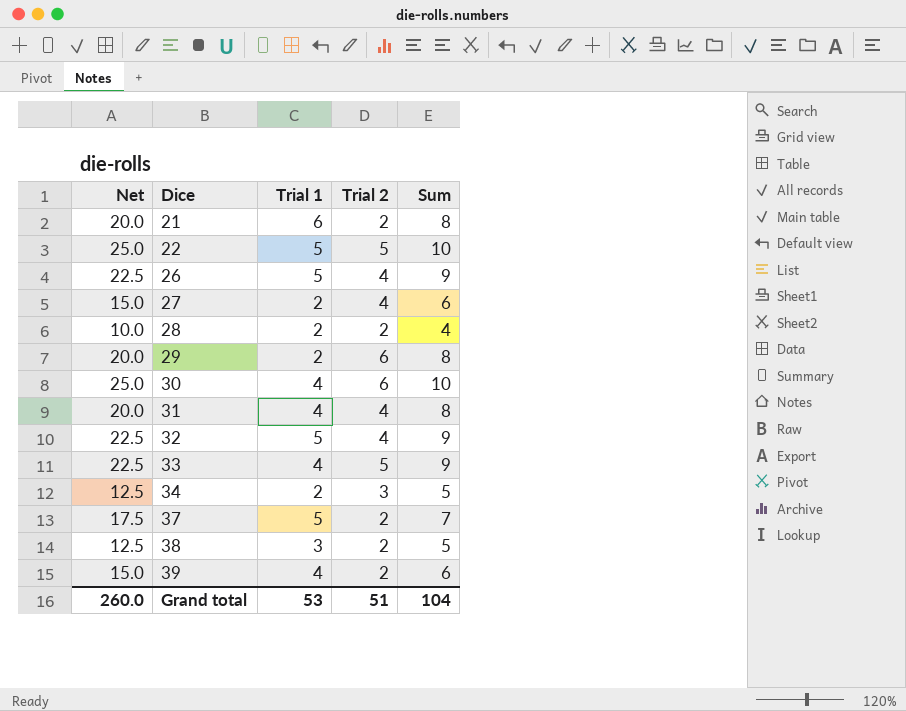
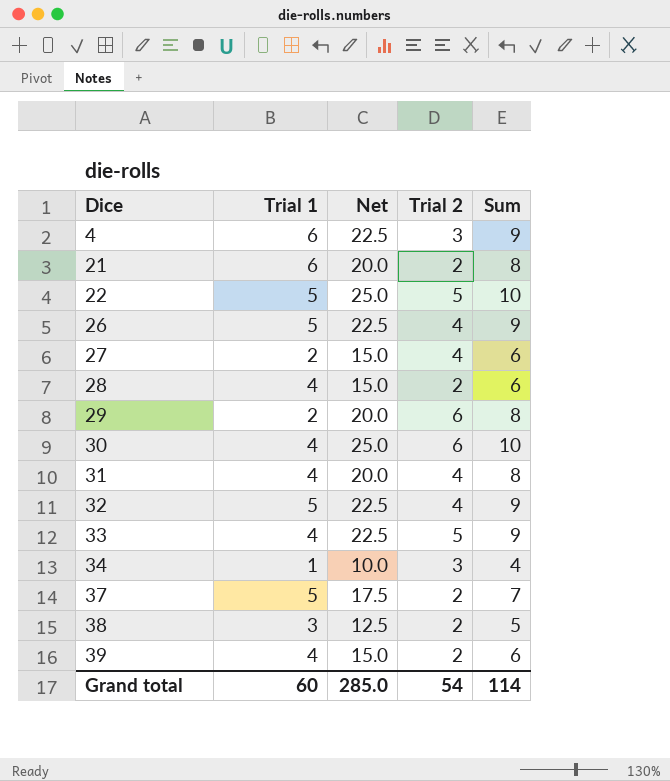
column Net | position: 1 -> 3
row 4: none -> 6 | 22.5 | 3 | 9
28 | Trial 1: 2 -> 4
28 | Net: 10.0 -> 15.0
28 | Sum: 4 -> 6
34 | Trial 1: 2 -> 1
34 | Net: 12.5 -> 10.0
34 | Sum: 5 -> 4
Grand total | Trial 1: 53 -> 60
Grand total | Net: 260.0 -> 285.0
Grand total | Trial 2: 51 -> 54
Grand total | Sum: 104 -> 114

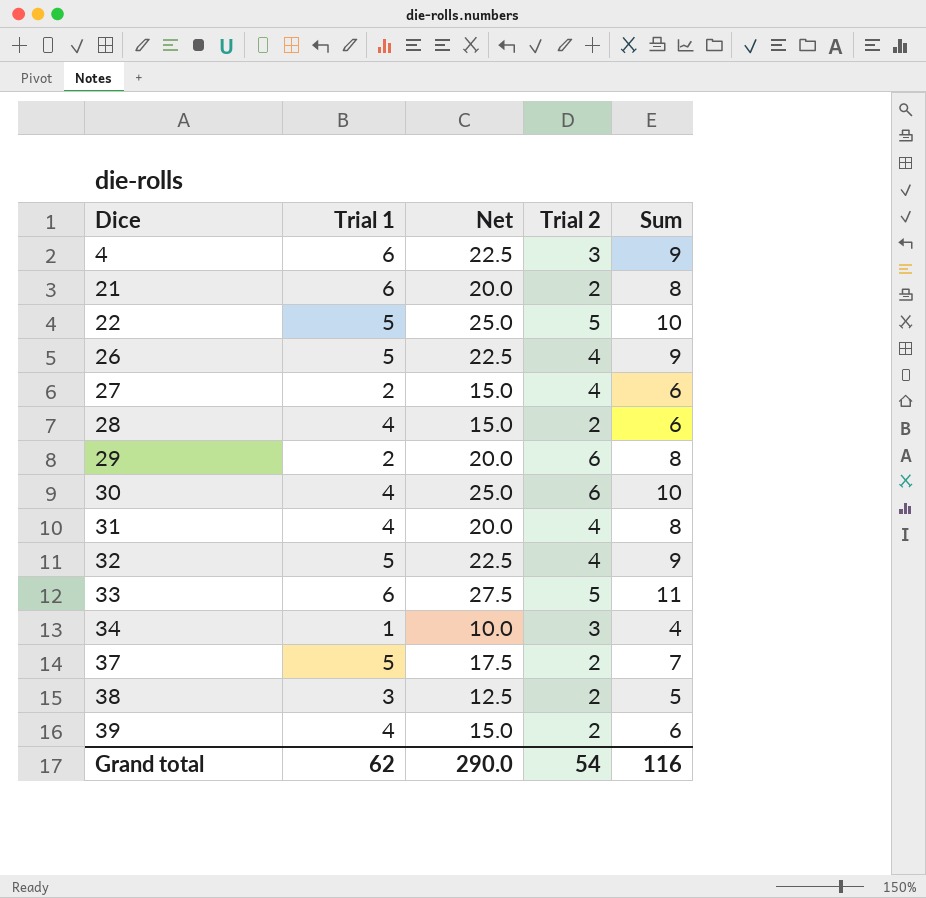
33 | Trial 1: 4 -> 6
33 | Net: 22.5 -> 27.5
33 | Sum: 9 -> 11
Grand total | Trial 1: 60 -> 62
Grand total | Net: 285.0 -> 290.0
Grand total | Sum: 114 -> 116

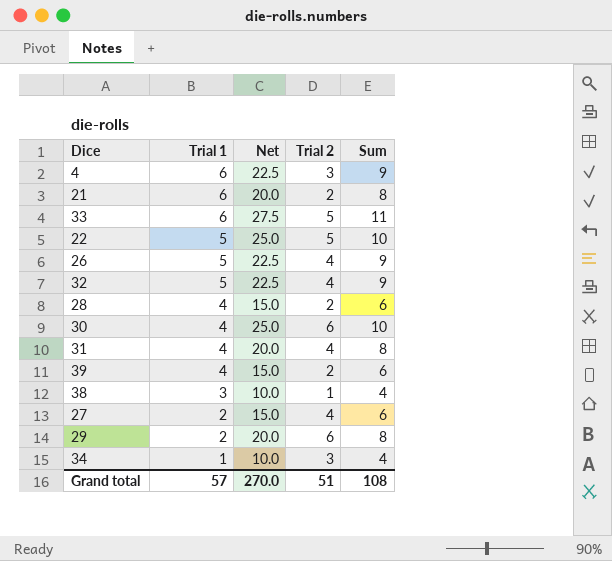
row order: Dice ascending -> Trial 1 descending
row 37: 5 | 17.5 | 2 | 7 -> none
38 | Net: 12.5 -> 10.0
38 | Trial 2: 2 -> 1
38 | Sum: 5 -> 4
Grand total | Trial 1: 62 -> 57
Grand total | Net: 290.0 -> 270.0
Grand total | Trial 2: 54 -> 51
Grand total | Sum: 116 -> 108

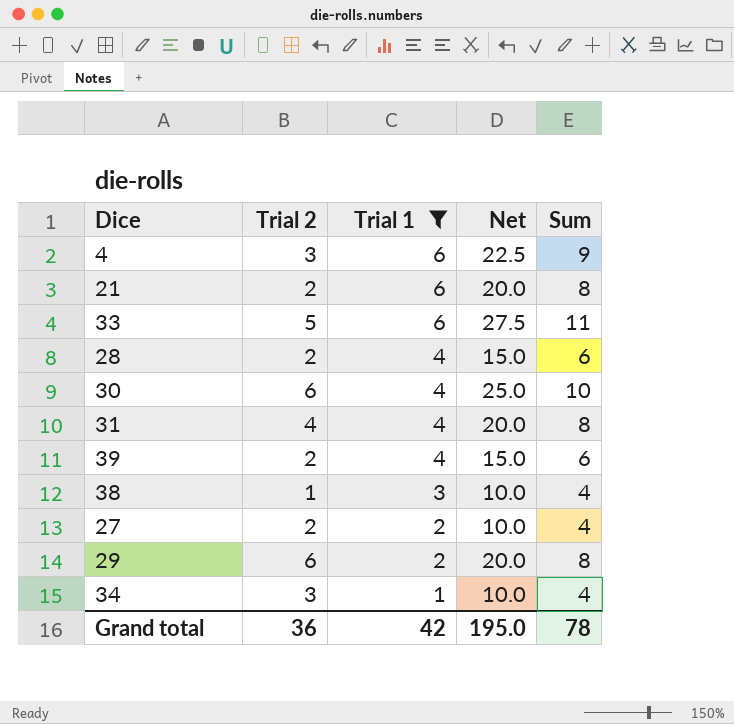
filter: none -> Trial 1 != 5
column Trial 2 | position: 4 -> 2
27 | Trial 2: 4 -> 2
27 | Net: 15.0 -> 10.0
27 | Sum: 6 -> 4
Grand total | Trial 2: 51 -> 36
Grand total | Trial 1: 57 -> 42
Grand total | Net: 270.0 -> 195.0
Grand total | Sum: 108 -> 78

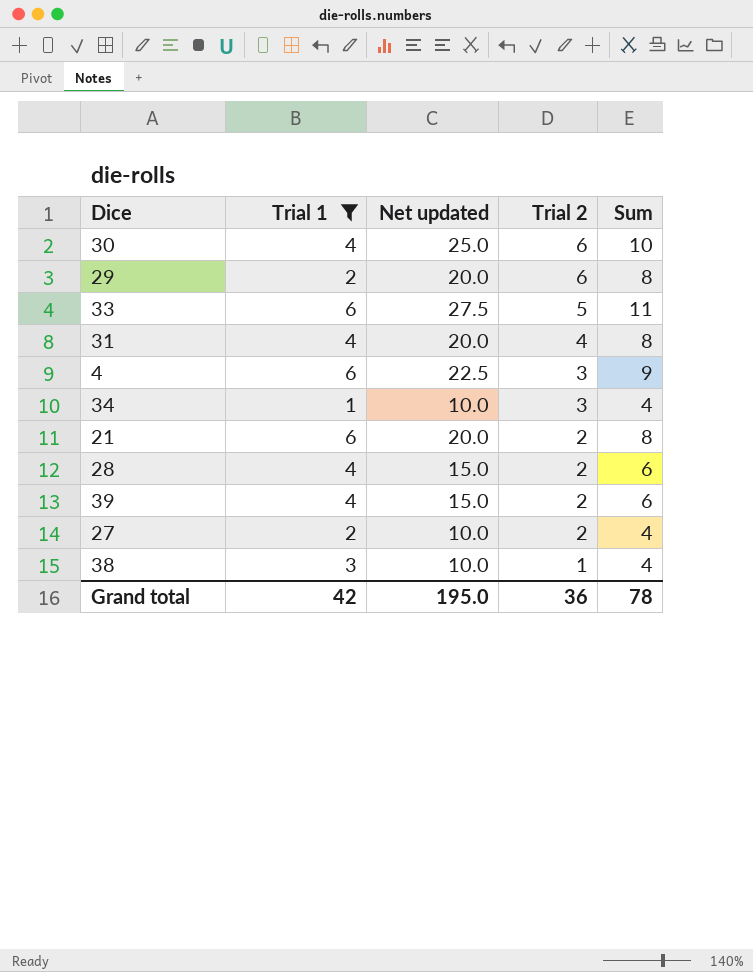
row order: Trial 1 descending -> Trial 2 descending
column name: Net -> Net updated
column Trial 2 | position: 2 -> 4

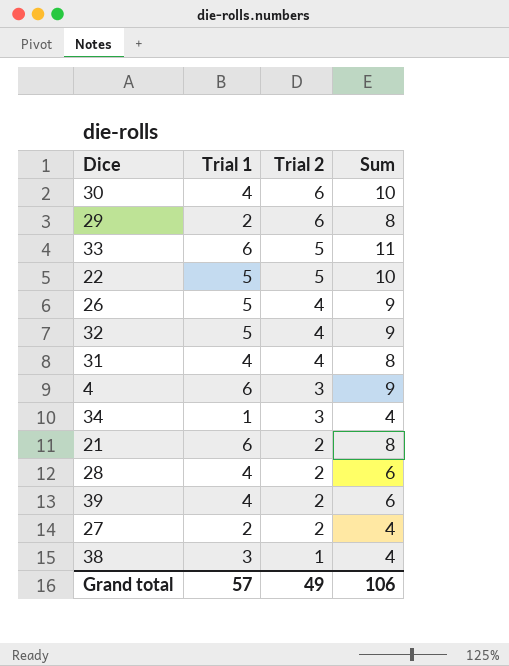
filter: Trial 1 != 5 -> none
column Net updated | formula: [Sum] * 2.5 -> none
Grand total | Trial 1: 42 -> 57
Grand total | Trial 2: 36 -> 49
Grand total | Sum: 78 -> 106

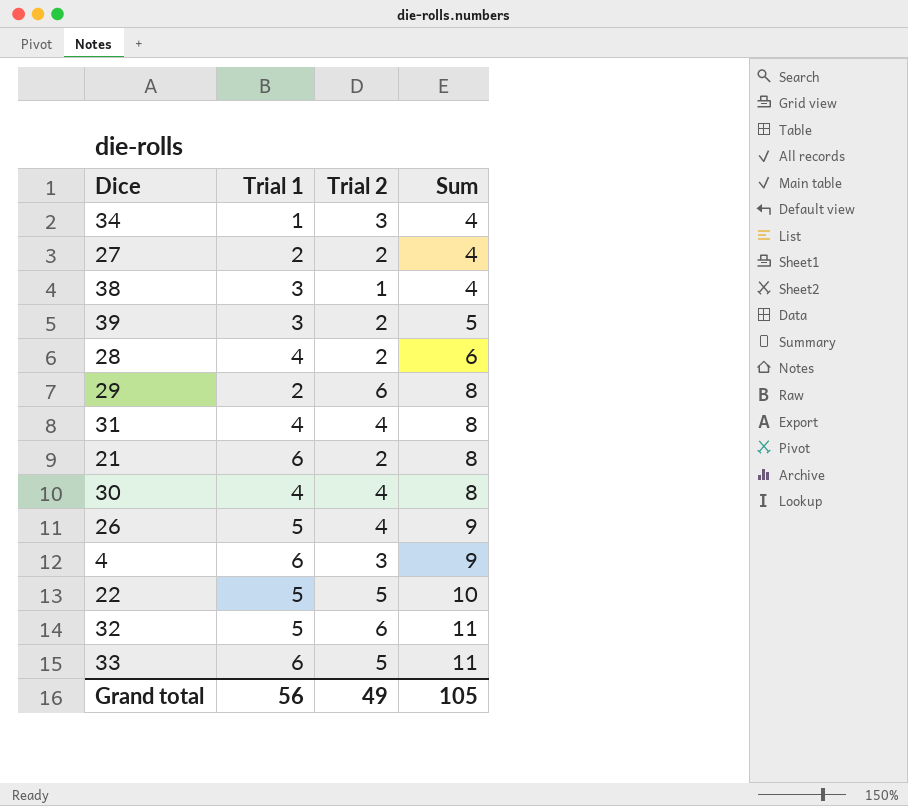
row order: Trial 2 descending -> Sum ascending
39 | Trial 1: 4 -> 3
39 | Sum: 6 -> 5
30 | Trial 2: 6 -> 4
30 | Sum: 10 -> 8
32 | Trial 2: 4 -> 6
32 | Sum: 9 -> 11
Grand total | Trial 1: 57 -> 56
Grand total | Sum: 106 -> 105

